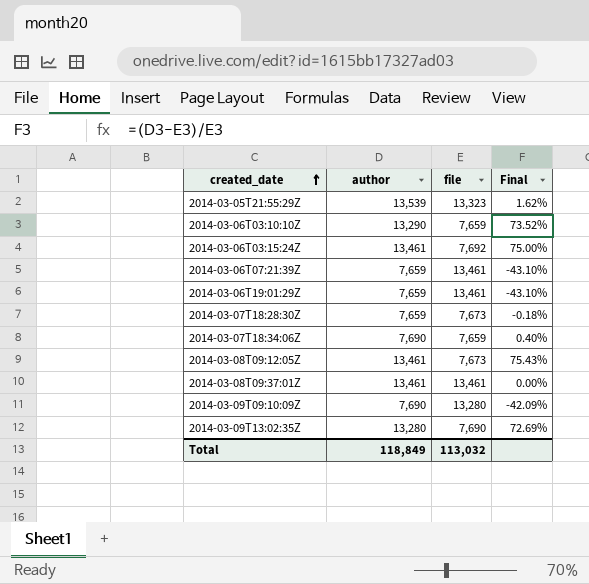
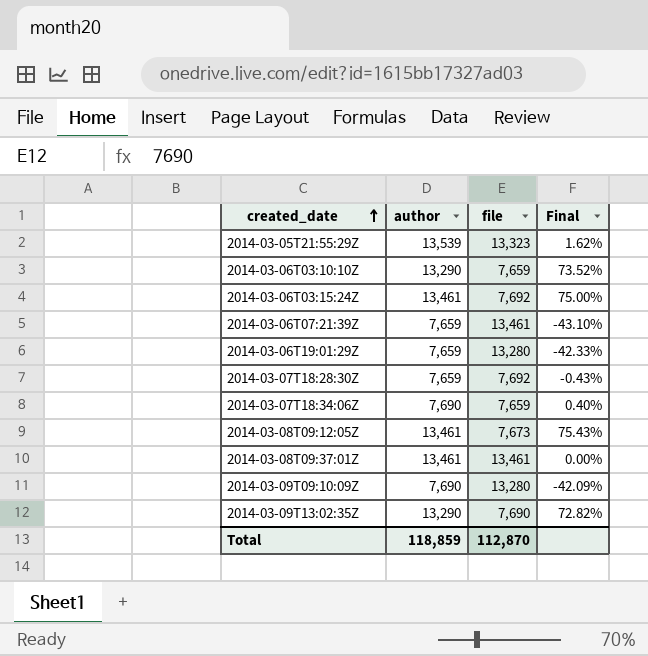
2014-03-06T19:01:29Z | file: 13,461 -> 13,280
2014-03-06T19:01:29Z | Final: -43.10% -> -42.33%
2014-03-07T18:28:30Z | file: 7,673 -> 7,692
2014-03-07T18:28:30Z | Final: -0.18% -> -0.43%
2014-03-09T13:02:35Z | author: 13,280 -> 13,290
2014-03-09T13:02:35Z | Final: 72.69% -> 72.82%
Total | author: 118,849 -> 118,859
Total | file: 113,032 -> 112,870

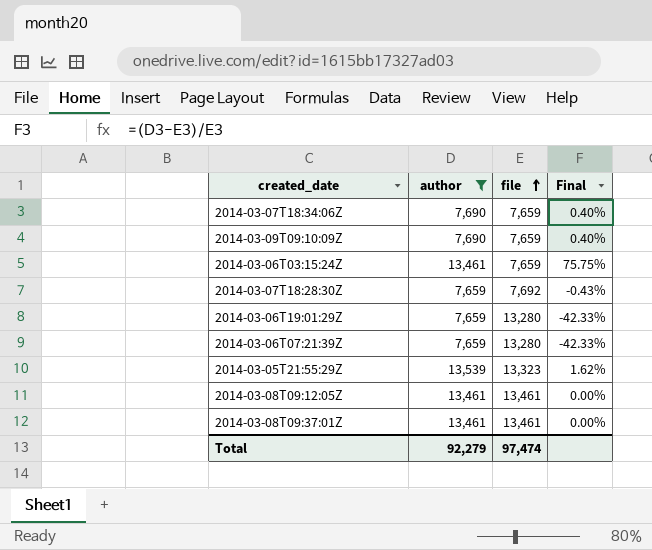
filter: none -> author != 13,290
row order: created_date ascending -> file ascending
2014-03-09T09:10:09Z | file: 13,280 -> 7,659
2014-03-09T09:10:09Z | Final: -42.09% -> 0.40%
2014-03-06T03:15:24Z | file: 7,692 -> 7,659
2014-03-06T03:15:24Z | Final: 75.00% -> 75.75%
2014-03-06T07:21:39Z | file: 13,461 -> 13,280
2014-03-06T07:21:39Z | Final: -43.10% -> -42.33%
2014-03-08T09:12:05Z | file: 7,673 -> 13,461
2014-03-08T09:12:05Z | Final: 75.43% -> 0.00%
Total | author: 118,859 -> 92,279
Total | file: 112,870 -> 97,474

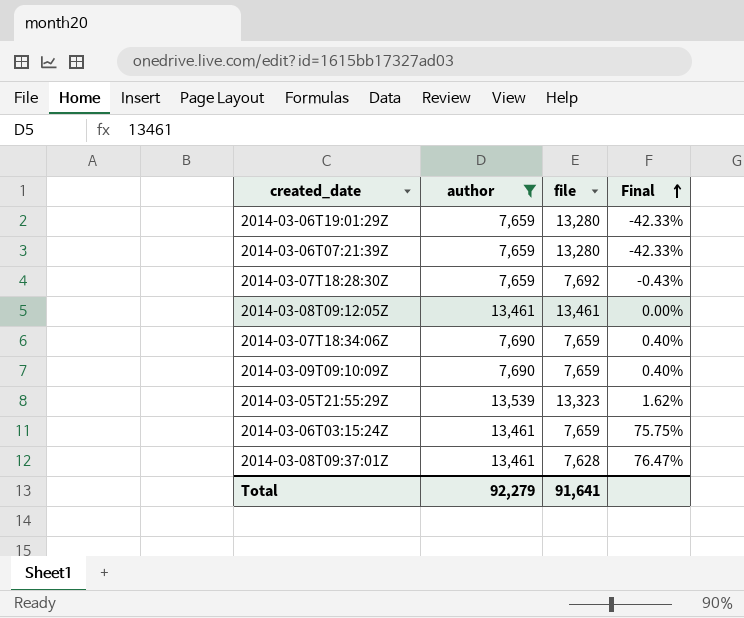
row order: file ascending -> Final ascending
2014-03-08T09:37:01Z | file: 13,461 -> 7,628
2014-03-08T09:37:01Z | Final: 0.00% -> 76.47%
Total | file: 97,474 -> 91,641

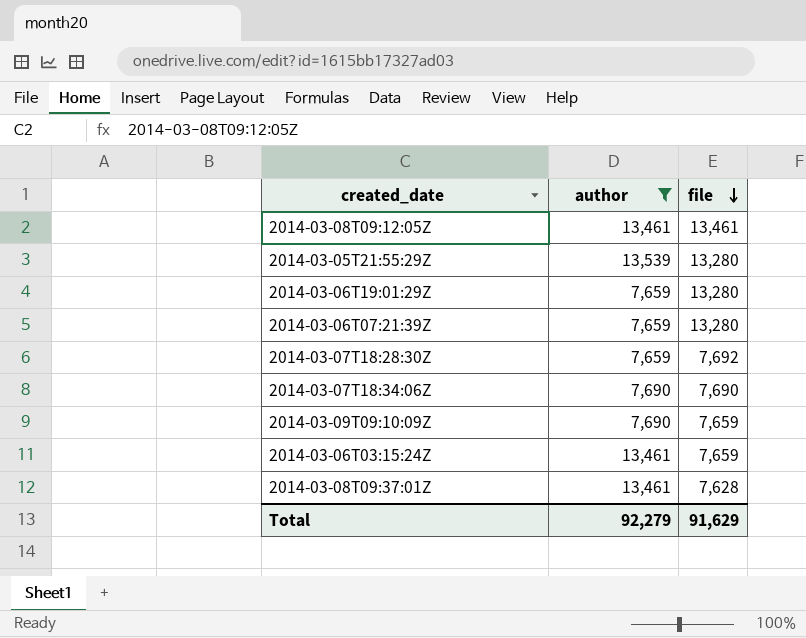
row order: Final ascending -> file descending
column Final | formula: ([author] - [file]) / [file] -> none
2014-03-05T21:55:29Z | file: 13,323 -> 13,280
2014-03-07T18:34:06Z | file: 7,659 -> 7,690
Total | file: 91,641 -> 91,629

